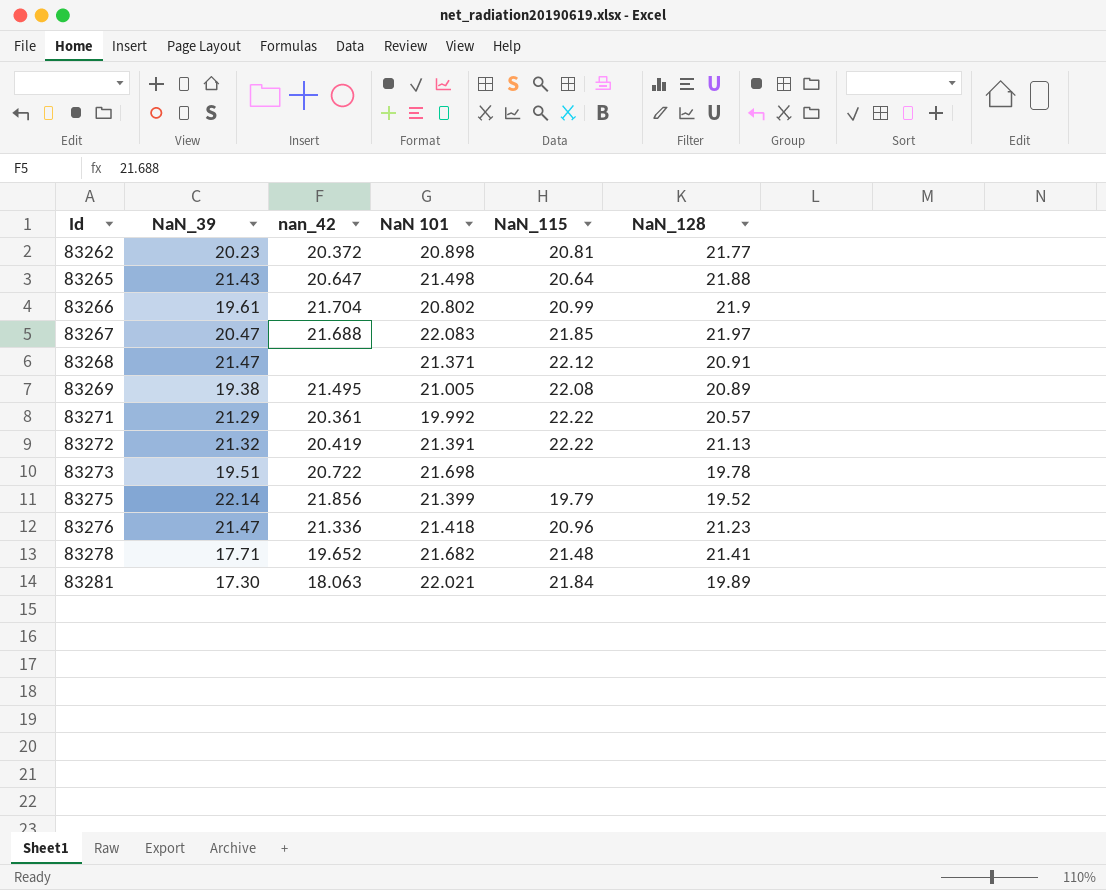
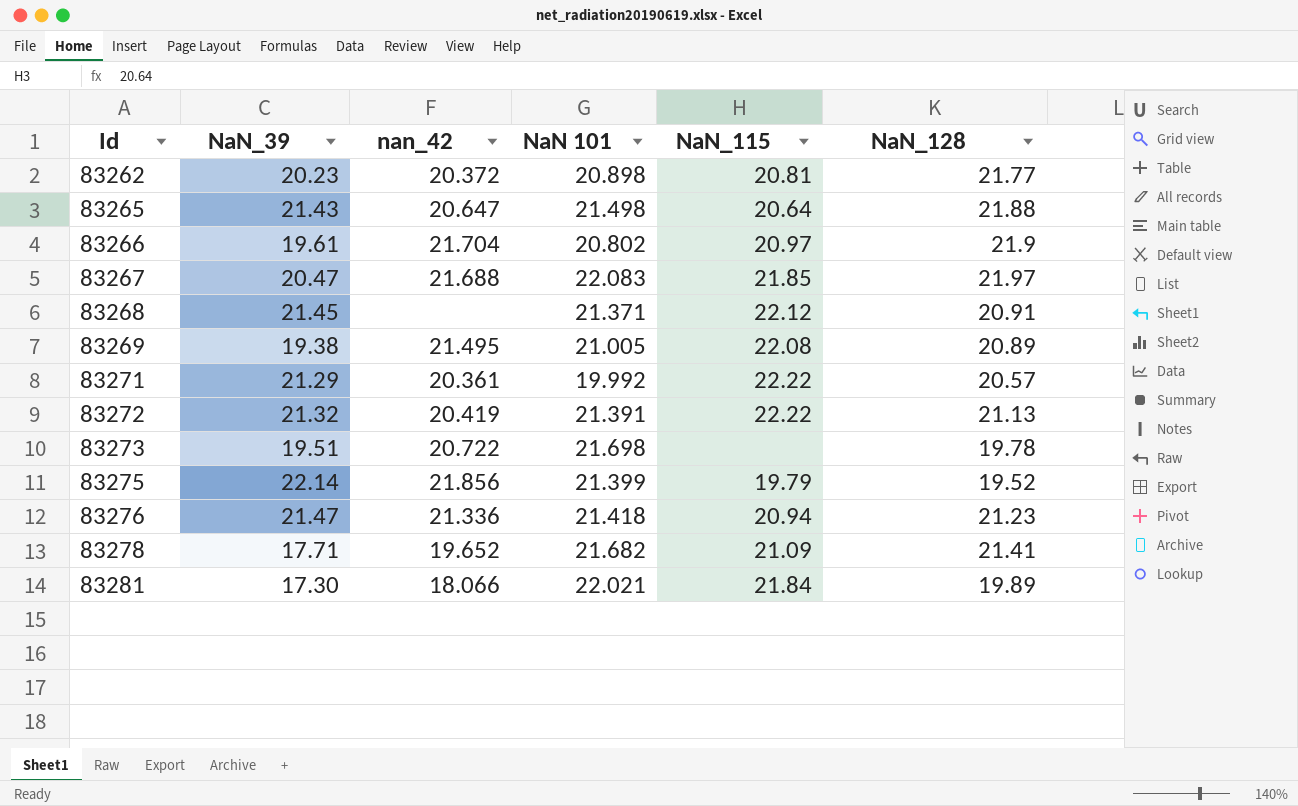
83266 | NaN_115: 20.99 -> 20.97
83268 | NaN_39: 21.47 -> 21.45
83276 | NaN_115: 20.96 -> 20.94
83278 | NaN_115: 21.48 -> 21.09
83281 | nan_42: 18.063 -> 18.066

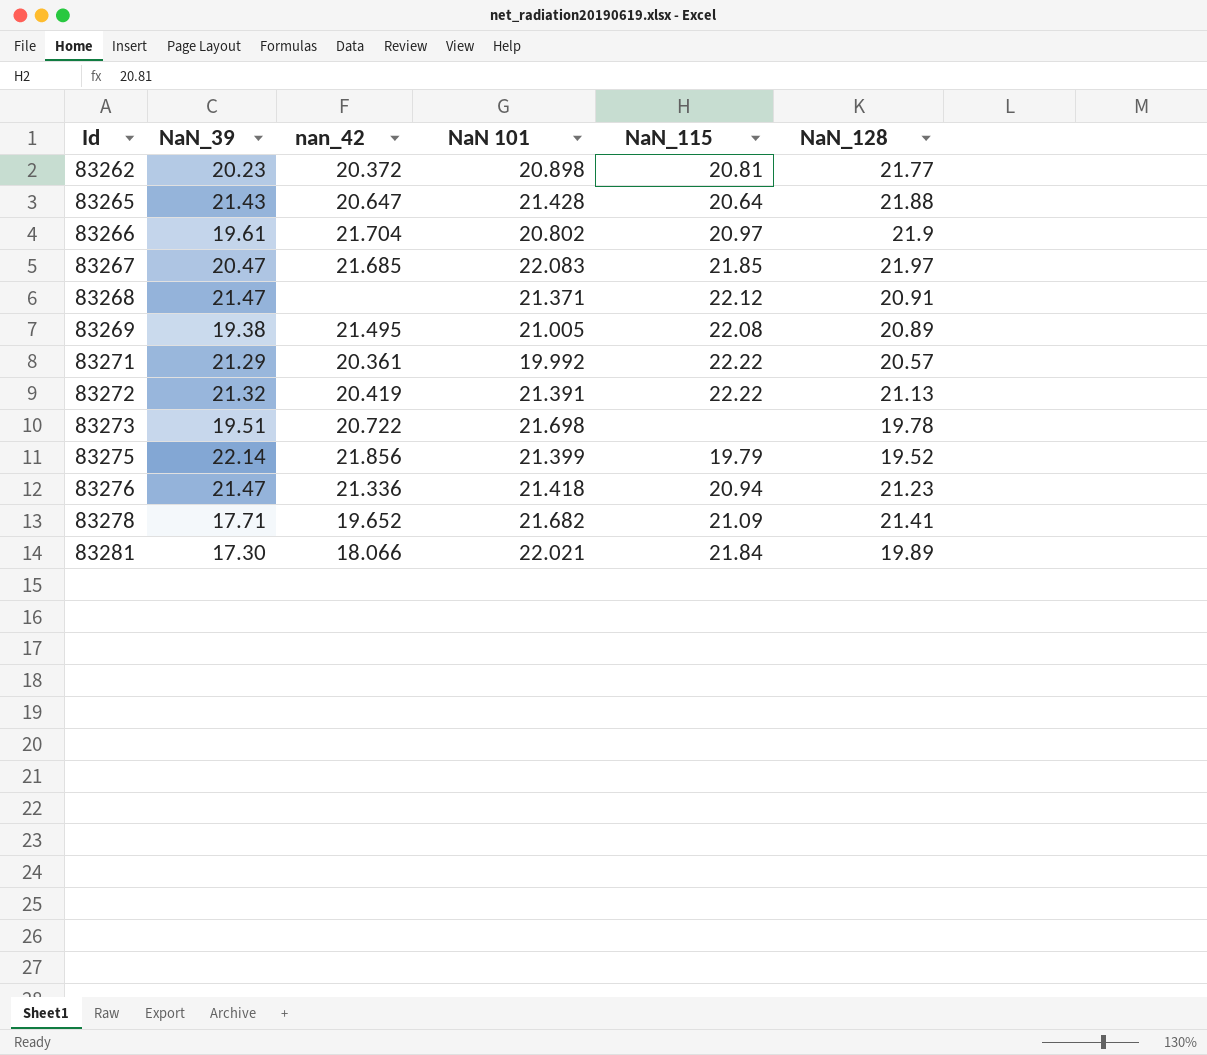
83265 | NaN 101: 21.498 -> 21.428
83267 | nan_42: 21.688 -> 21.685
83268 | NaN_39: 21.45 -> 21.47

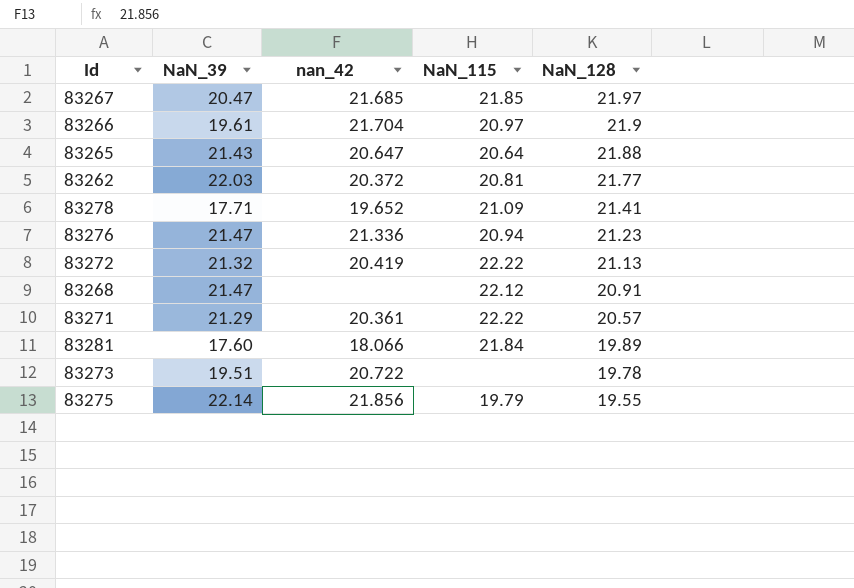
row order: Id ascending -> NaN_128 descending
column NaN 101 | position: 4 -> none
row 83269: 19.38 | 21.495 | 21.005 | 22.08 | 20.89 -> none
83262 | NaN_39: 20.23 -> 22.03
83281 | NaN_39: 17.30 -> 17.60
83275 | NaN_128: 19.52 -> 19.55

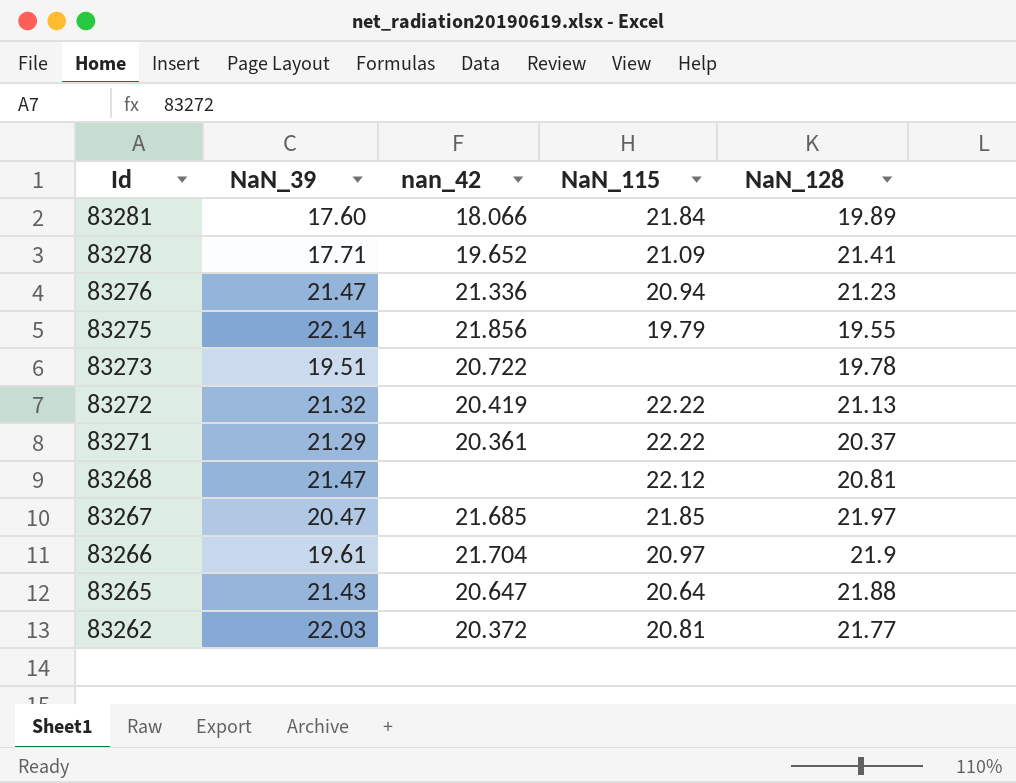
row order: NaN_128 descending -> Id descending
83271 | NaN_128: 20.57 -> 20.37
83268 | NaN_128: 20.91 -> 20.81

